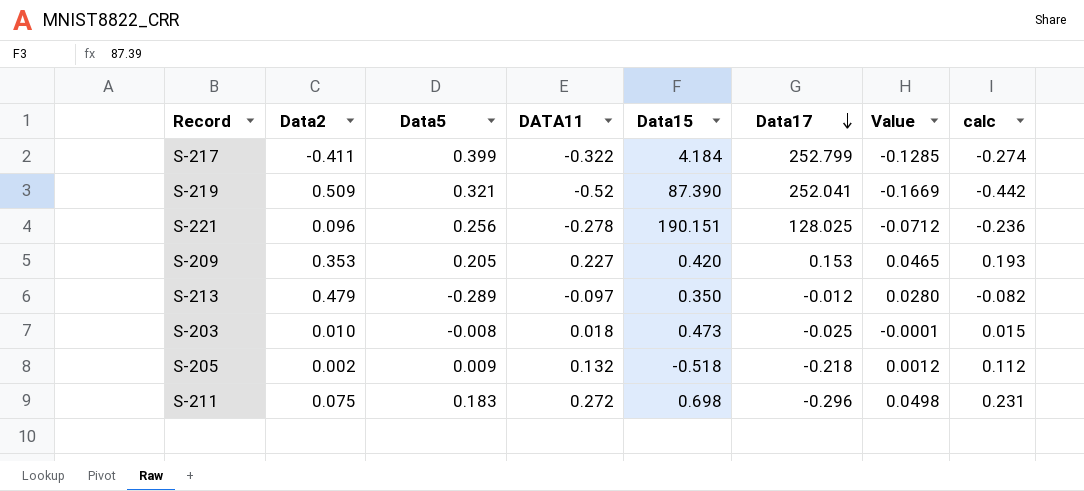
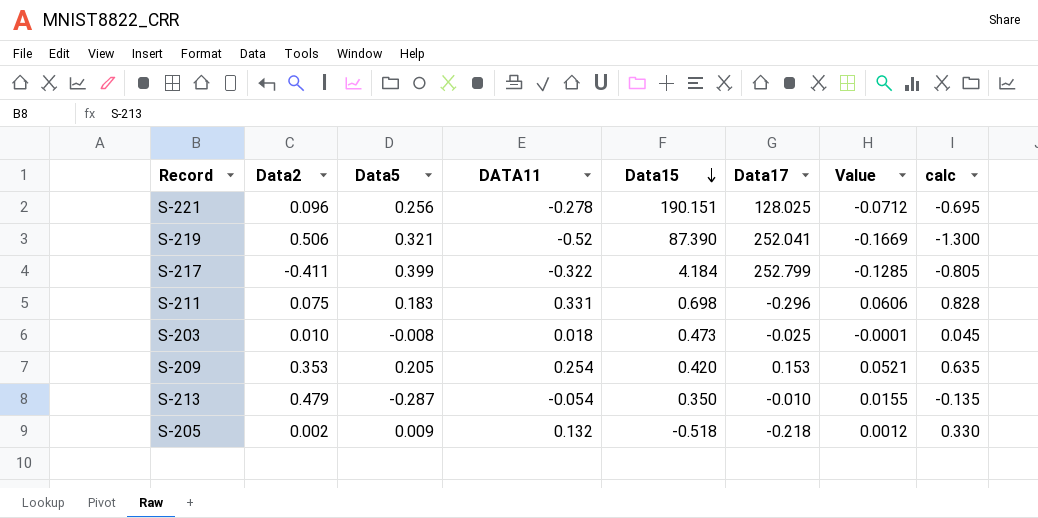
row order: Data17 descending -> Data15 descending
column calc | formula: [DATA11] * 0.85 -> [DATA11] * 2.5
S-219 | Data2: 0.509 -> 0.506
S-211 | DATA11: 0.272 -> 0.331
S-211 | Value: 0.0498 -> 0.0606
S-209 | DATA11: 0.227 -> 0.254
S-209 | Value: 0.0465 -> 0.0521
S-213 | Data5: -0.289 -> -0.287
S-213 | DATA11: -0.097 -> -0.054
S-213 | Data17: -0.012 -> -0.010
S-213 | Value: 0.0280 -> 0.0155

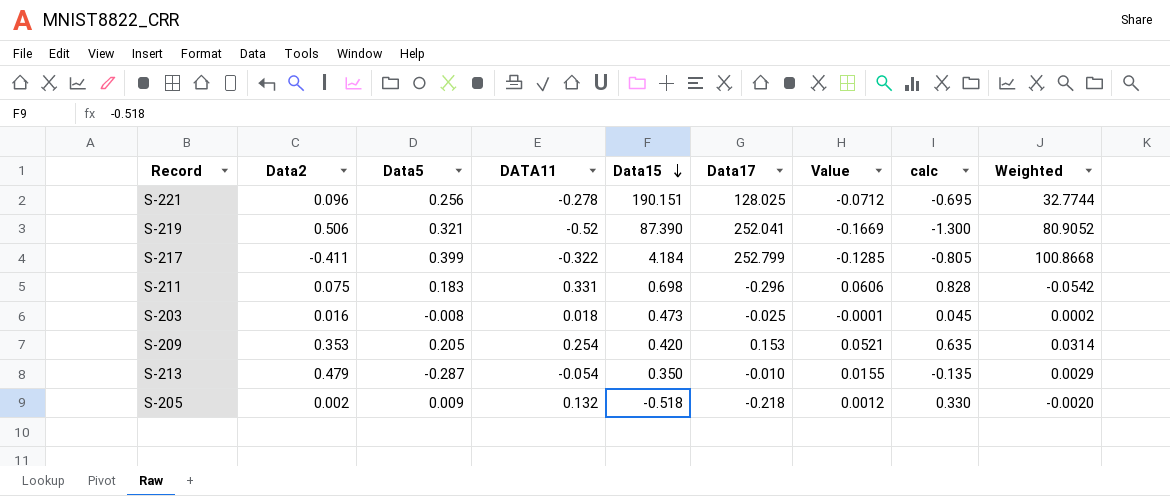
column Weighted | formula: none -> [Data5] * [Data17]
S-203 | Data2: 0.010 -> 0.016

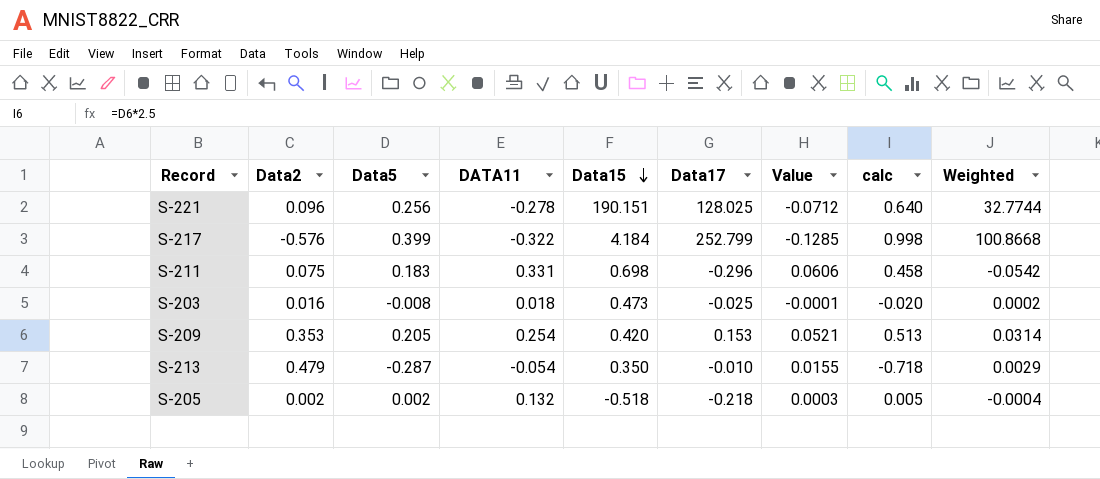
column calc | formula: [DATA11] * 2.5 -> [Data5] * 2.5
row S-219: 0.506 | 0.321 | -0.52 | 87.390 | 252.041 | -0.1669 | -1.300 | 80.9052 -> none
S-217 | Data2: -0.411 -> -0.576
S-205 | Data5: 0.009 -> 0.002
S-205 | Value: 0.0012 -> 0.0003
S-205 | Weighted: -0.0020 -> -0.0004

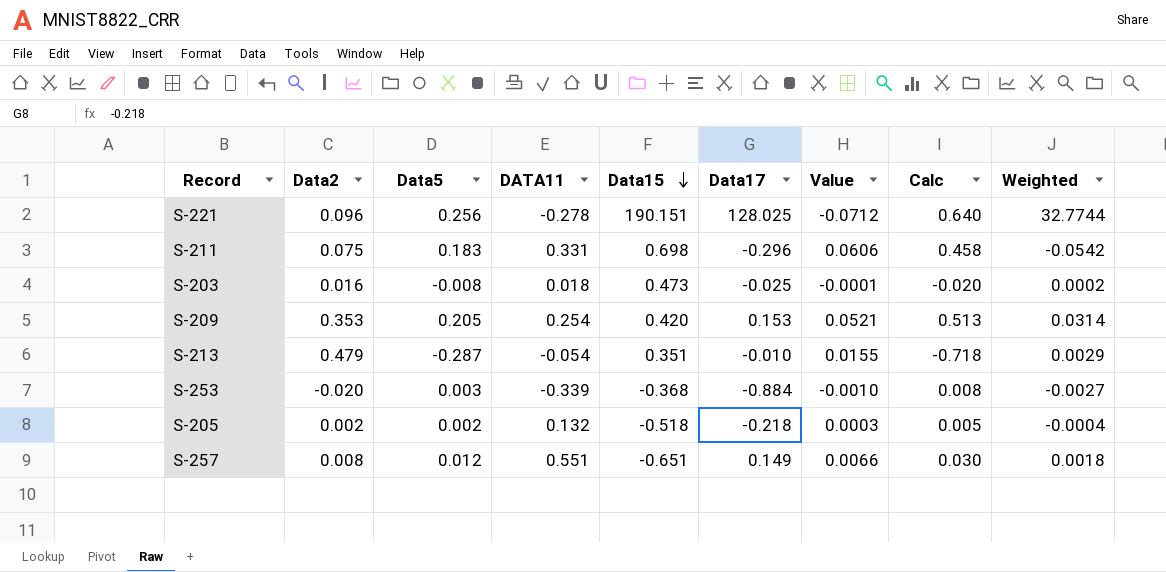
column name: calc -> Calc
row S-217: -0.576 | 0.399 | -0.322 | 4.184 | 252.799 | -0.1285 | 0.998 | 100.8668 -> none
S-213 | Data15: 0.350 -> 0.351
row S-253: none -> -0.020 | 0.003 | -0.339 | -0.368 | -0.884 | -0.0010 | 0.008 | -0.0027
row S-257: none -> 0.008 | 0.012 | 0.551 | -0.651 | 0.149 | 0.0066 | 0.030 | 0.0018

